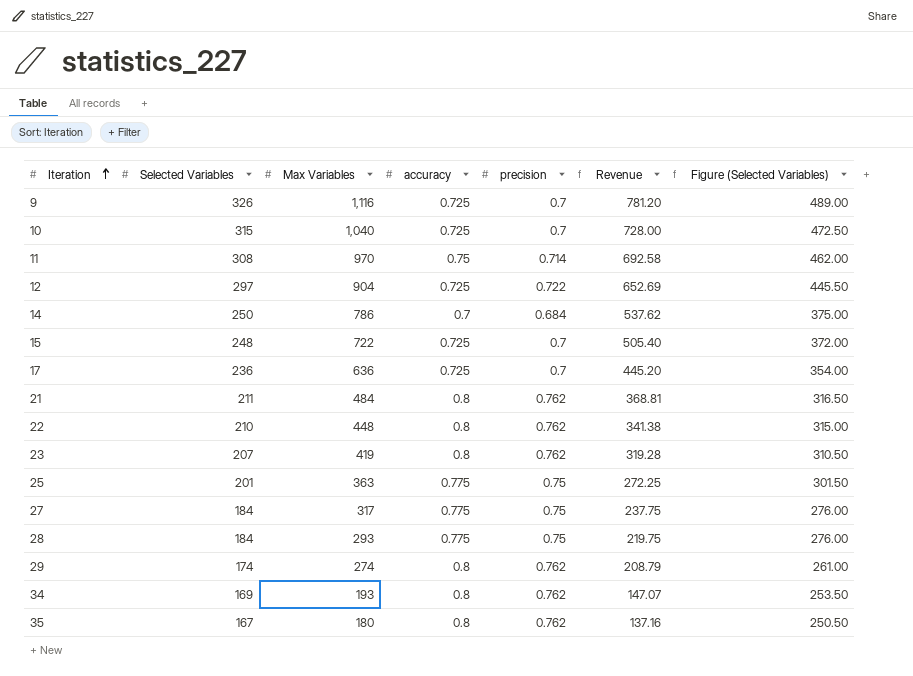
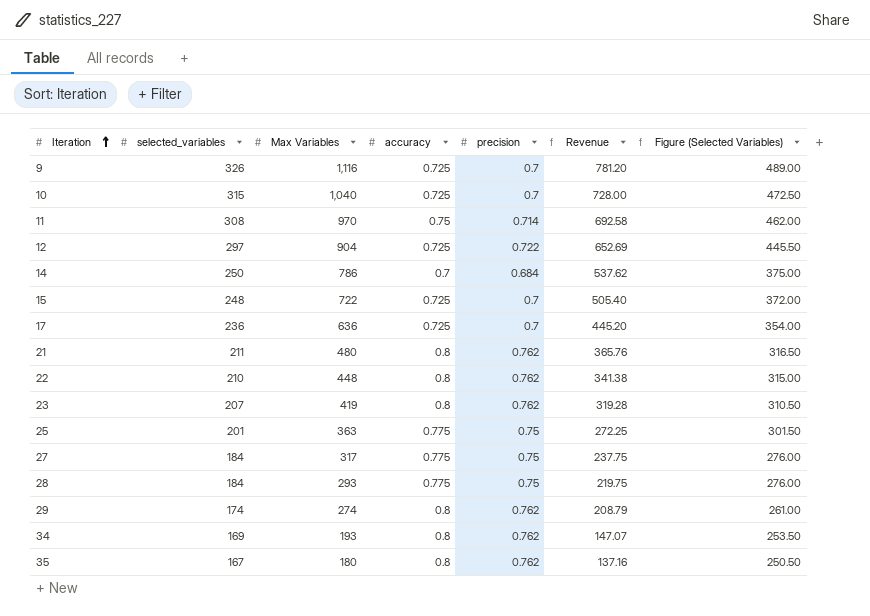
column name: Selected Variables -> selected_variables
21 | Max Variables: 484 -> 480
21 | Revenue: 368.81 -> 365.76

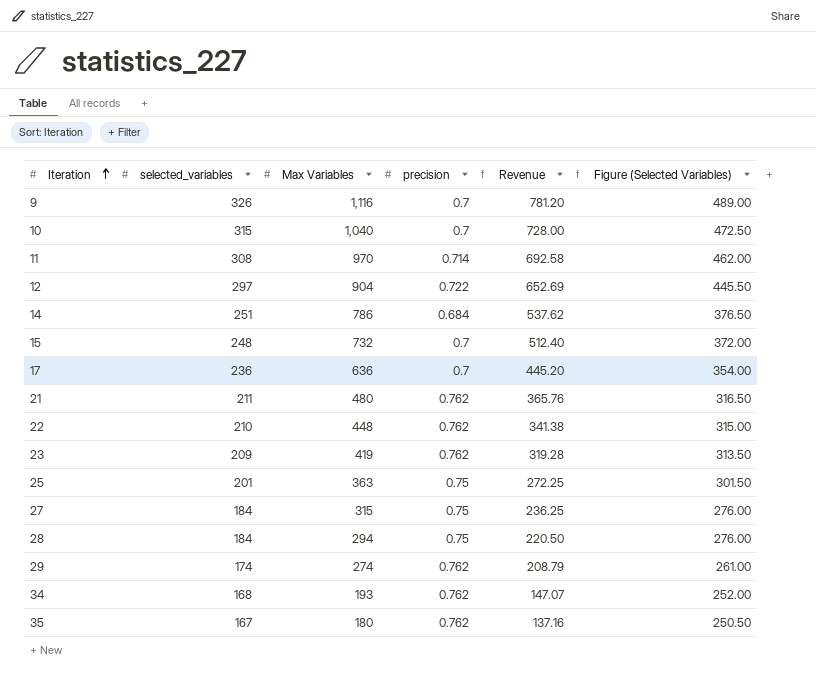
column accuracy | position: 4 -> none
14 | selected_variables: 250 -> 251
14 | Figure (Selected Variables): 375.00 -> 376.50
15 | Max Variables: 722 -> 732
15 | Revenue: 505.40 -> 512.40
23 | selected_variables: 207 -> 209
23 | Figure (Selected Variables): 310.50 -> 313.50
27 | Max Variables: 317 -> 315
27 | Revenue: 237.75 -> 236.25
28 | Max Variables: 293 -> 294
28 | Revenue: 219.75 -> 220.50
34 | selected_variables: 169 -> 168
34 | Figure (Selected Variables): 253.50 -> 252.00

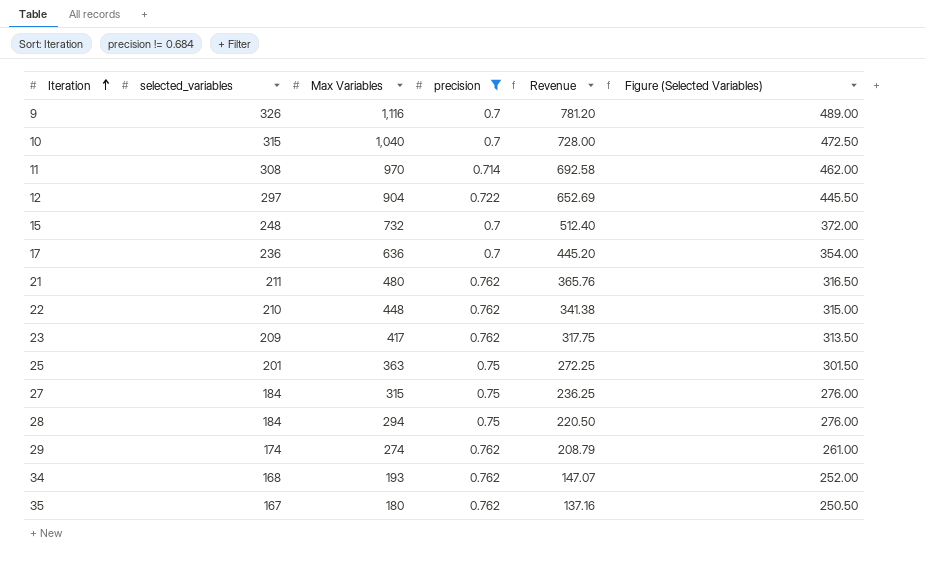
filter: none -> precision != 0.684
23 | Max Variables: 419 -> 417
23 | Revenue: 319.28 -> 317.75

